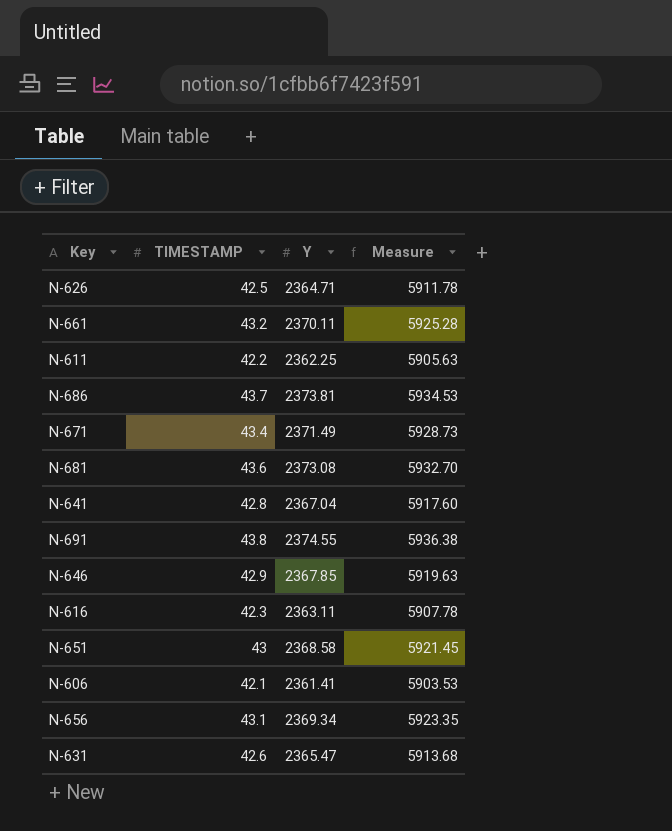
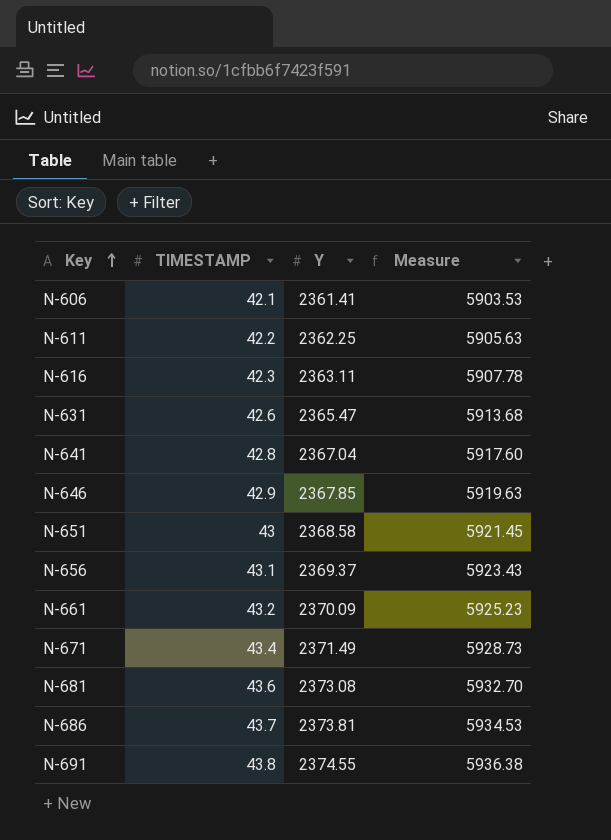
row order: none -> Key ascending
row N-626: 42.5 | 2364.71 | 5911.78 -> none
N-656 | Y: 2369.34 -> 2369.37
N-656 | Measure: 5923.35 -> 5923.43
N-661 | Y: 2370.11 -> 2370.09
N-661 | Measure: 5925.28 -> 5925.23

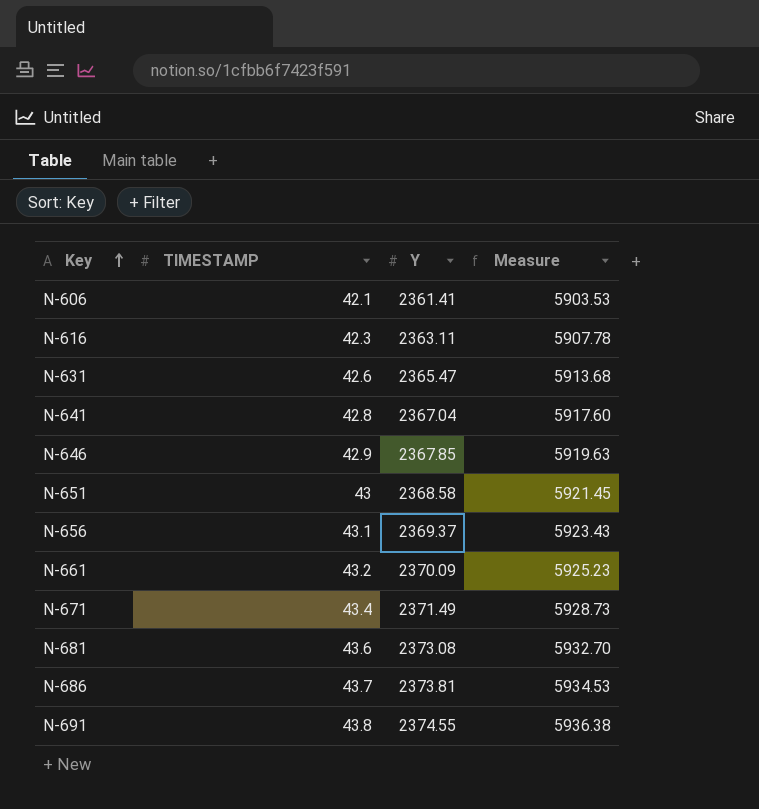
row N-611: 42.2 | 2362.25 | 5905.63 -> none

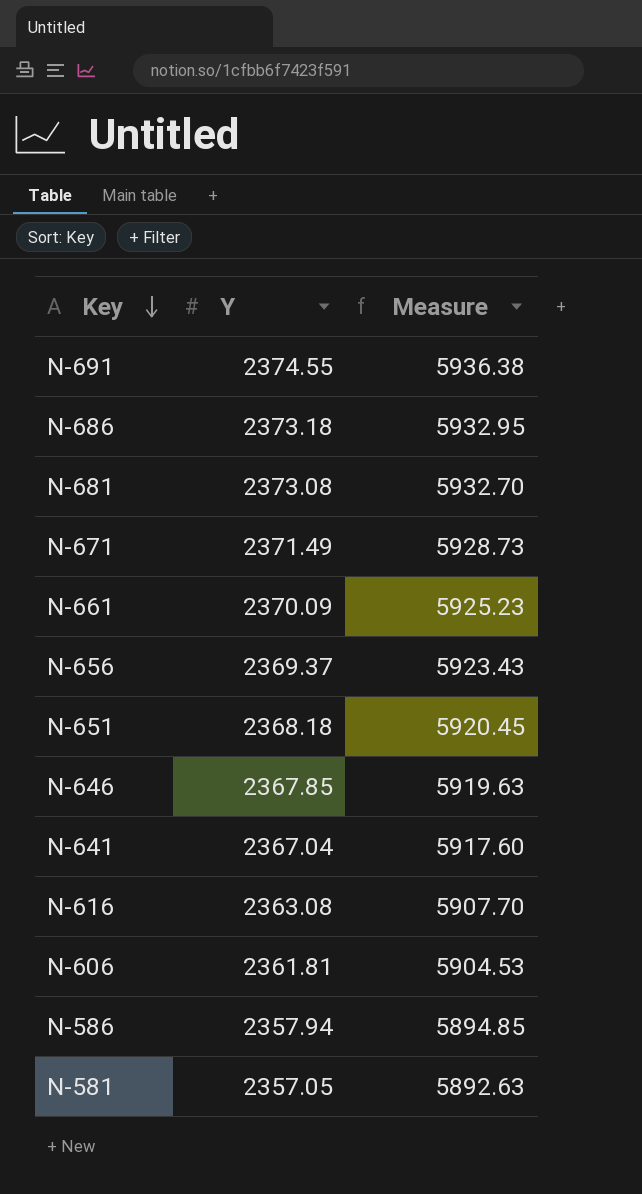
row order: Key ascending -> Key descending
column TIMESTAMP | position: 2 -> none
row N-631: 42.6 | 2365.47 | 5913.68 -> none
N-686 | Y: 2373.81 -> 2373.18
N-686 | Measure: 5934.53 -> 5932.95
N-651 | Y: 2368.58 -> 2368.18
N-651 | Measure: 5921.45 -> 5920.45
N-616 | Y: 2363.11 -> 2363.08
N-616 | Measure: 5907.78 -> 5907.70
N-606 | Y: 2361.41 -> 2361.81
N-606 | Measure: 5903.53 -> 5904.53
row N-586: none -> 2357.94 | 5894.85
row N-581: none -> 2357.05 | 5892.63

